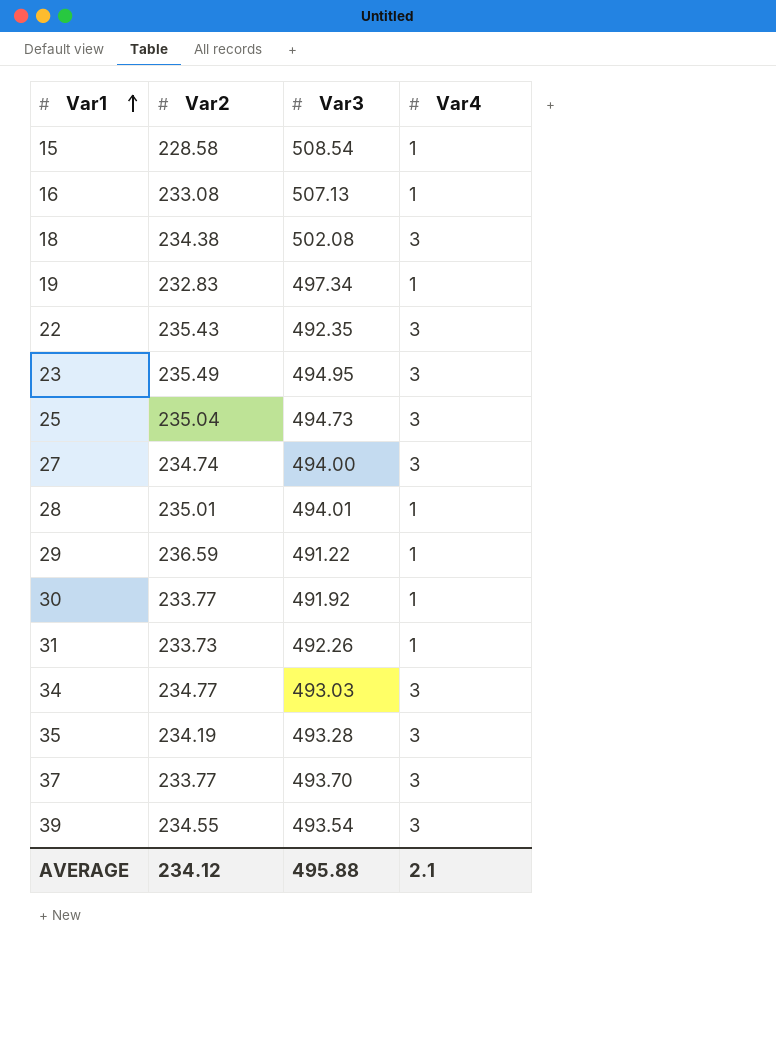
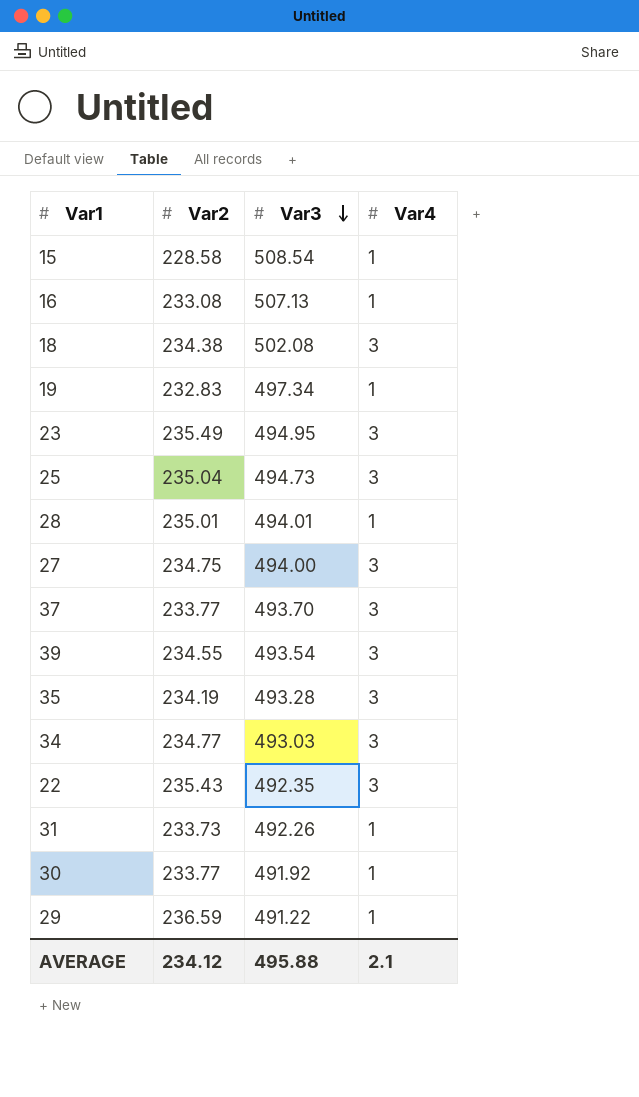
row order: Var1 ascending -> Var3 descending
27 | Var2: 234.74 -> 234.75

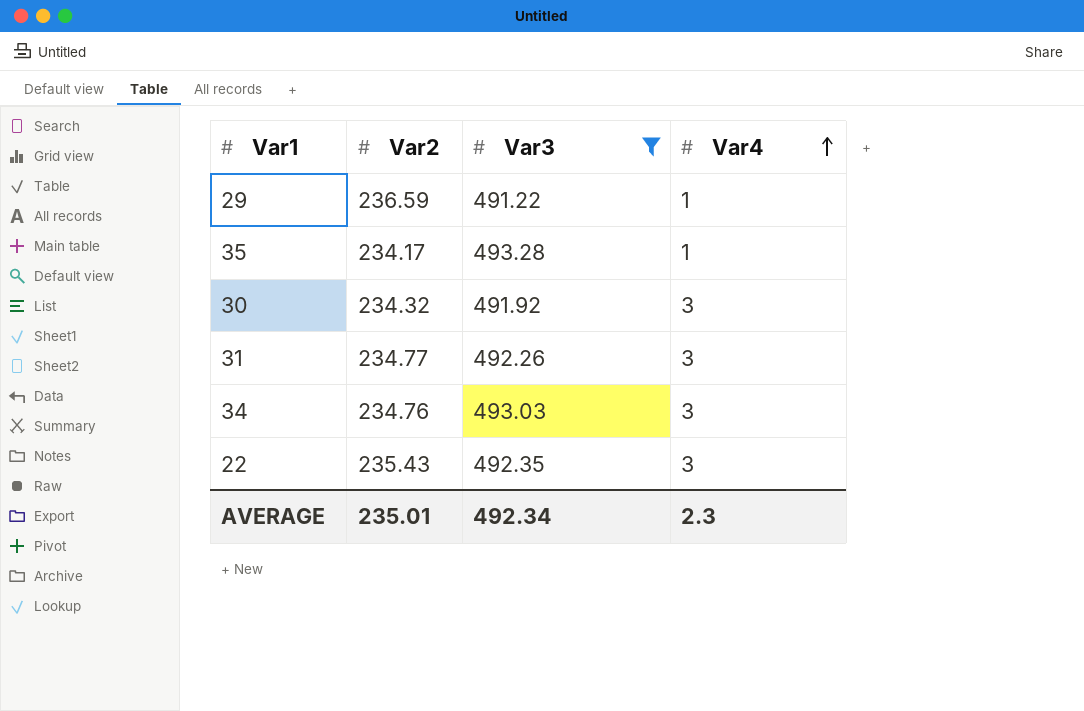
filter: none -> Var3 <= 493.28
row order: Var3 descending -> Var4 ascending
35 | Var2: 234.19 -> 234.17
35 | Var4: 3 -> 1
30 | Var2: 233.77 -> 234.32
30 | Var4: 1 -> 3
31 | Var2: 233.73 -> 234.77
31 | Var4: 1 -> 3
34 | Var2: 234.77 -> 234.76
AVERAGE | Var2: 234.12 -> 235.01
AVERAGE | Var3: 495.88 -> 492.34
AVERAGE | Var4: 2.1 -> 2.3

